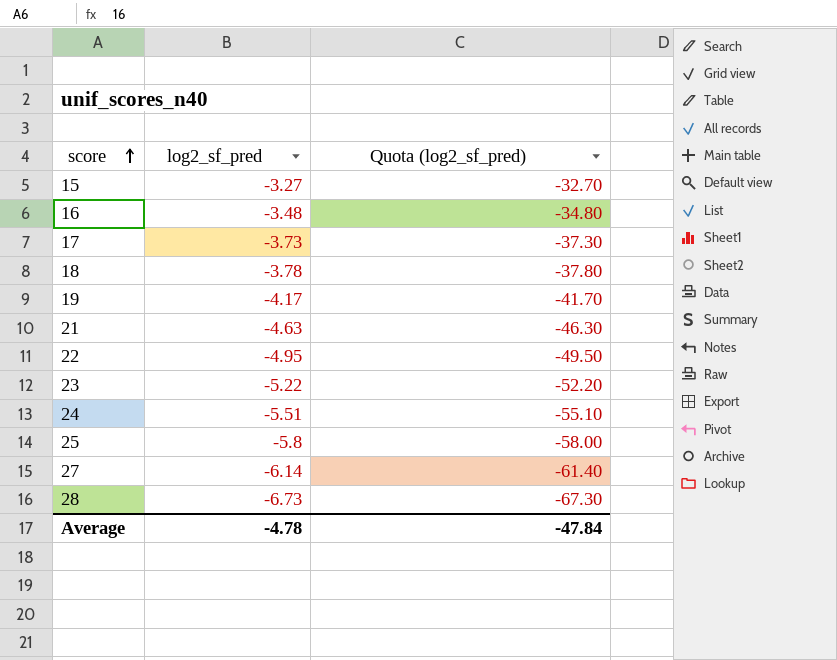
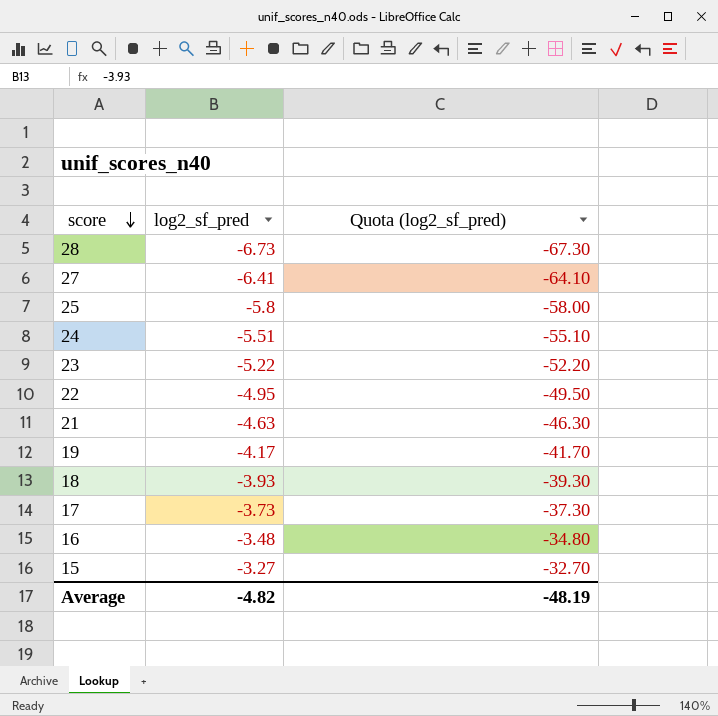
row order: score ascending -> score descending
27 | log2_sf_pred: -6.14 -> -6.41
27 | Quota (log2_sf_pred): -61.40 -> -64.10
18 | log2_sf_pred: -3.78 -> -3.93
18 | Quota (log2_sf_pred): -37.80 -> -39.30
Average | log2_sf_pred: -4.78 -> -4.82
Average | Quota (log2_sf_pred): -47.84 -> -48.19

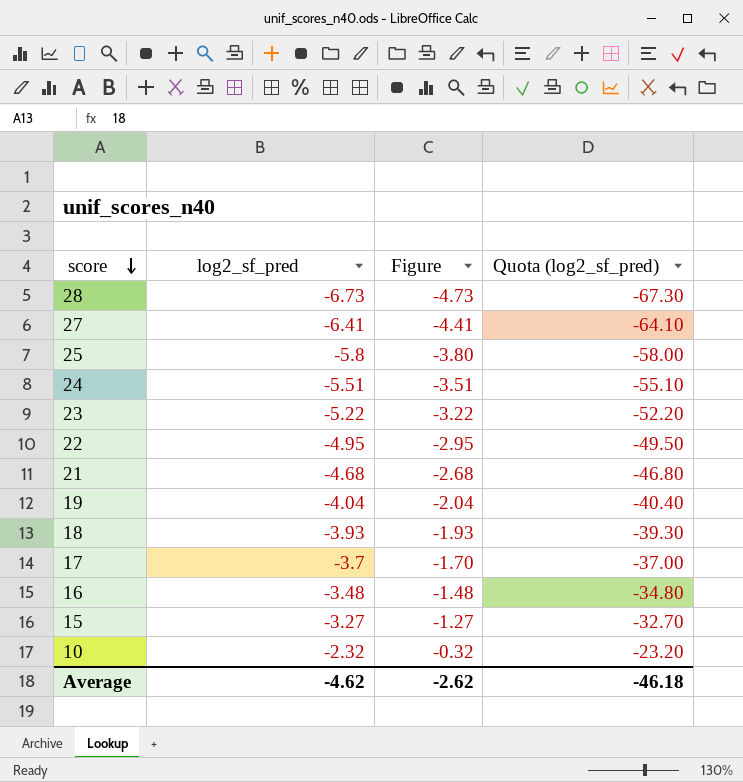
column Figure | formula: none -> [log2_sf_pred] + 2
21 | log2_sf_pred: -4.63 -> -4.68
21 | Quota (log2_sf_pred): -46.30 -> -46.80
19 | log2_sf_pred: -4.17 -> -4.04
19 | Quota (log2_sf_pred): -41.70 -> -40.40
17 | log2_sf_pred: -3.73 -> -3.7
17 | Quota (log2_sf_pred): -37.30 -> -37.00
row 10: none -> -2.32 | -0.32 | -23.20
Average | log2_sf_pred: -4.82 -> -4.62
Average | Quota (log2_sf_pred): -48.19 -> -46.18

